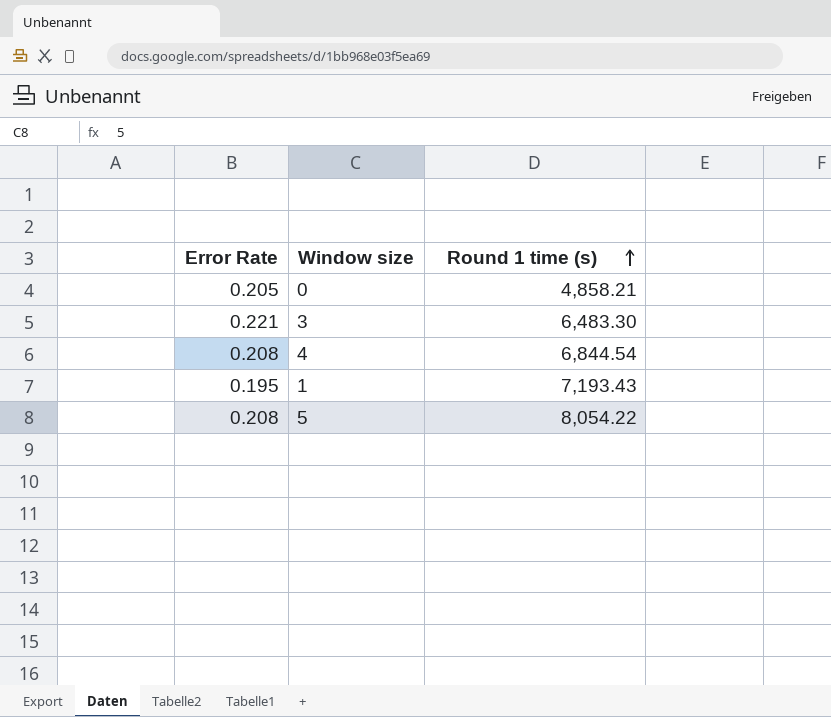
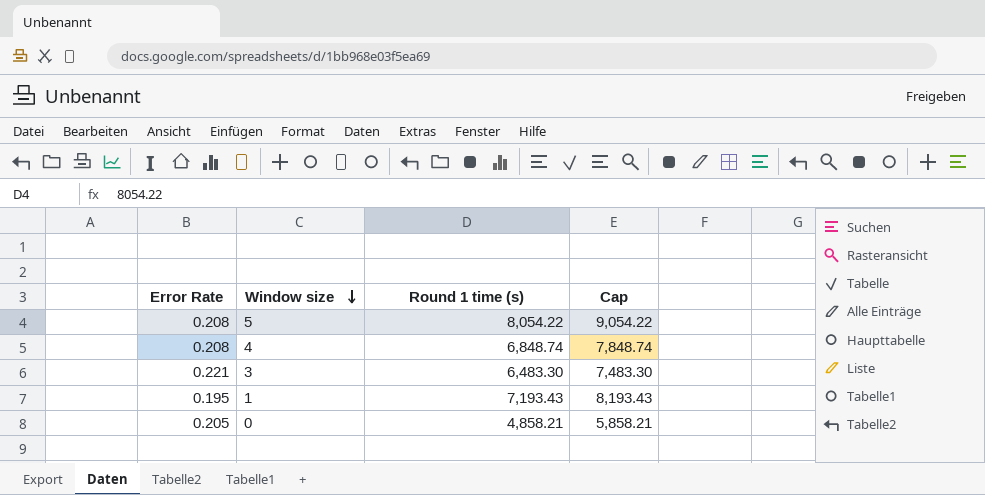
row order: Round 1 time (s) ascending -> Window size descending
column Cap | formula: none -> [Round 1 time (s)] + 1000
4 | Round 1 time (s): 6,844.54 -> 6,848.74

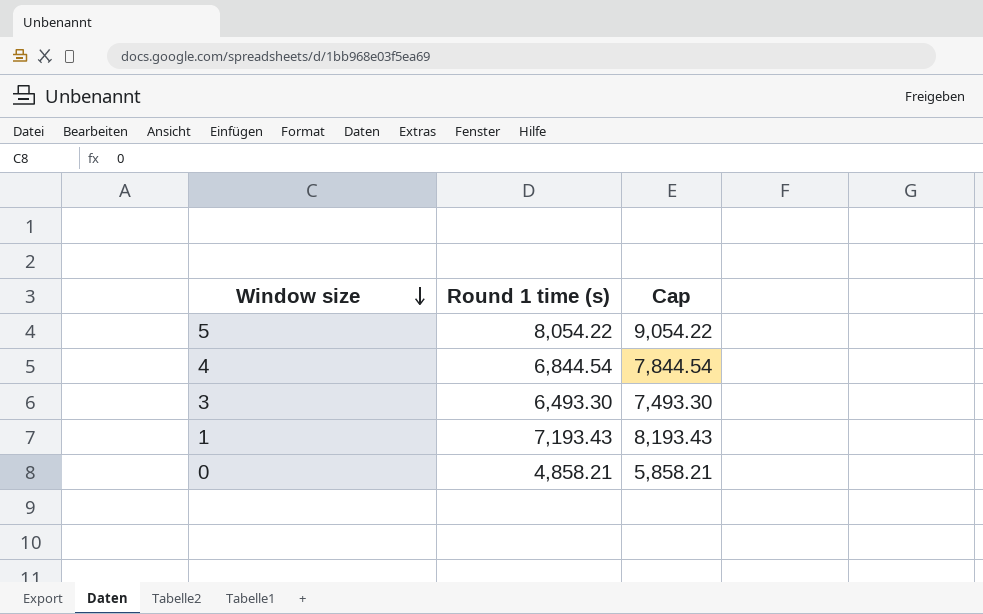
column Error Rate | position: 1 -> none
4 | Round 1 time (s): 6,848.74 -> 6,844.54
4 | Cap: 7,848.74 -> 7,844.54
3 | Round 1 time (s): 6,483.30 -> 6,493.30
3 | Cap: 7,483.30 -> 7,493.30

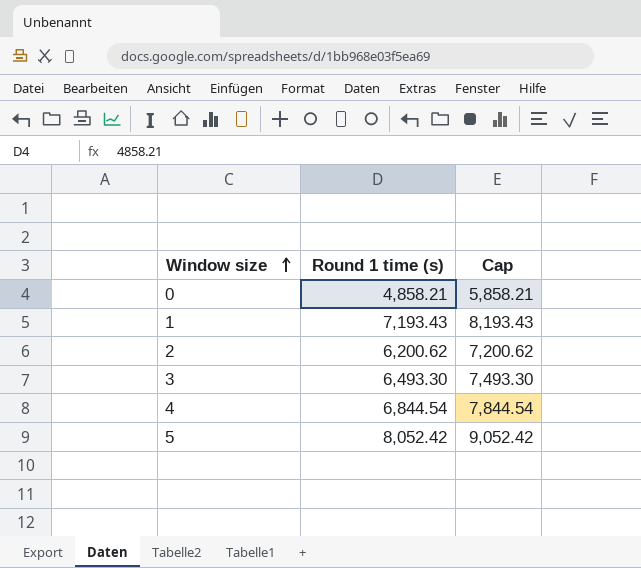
row order: Window size descending -> Window size ascending
row 2: none -> 6,200.62 | 7,200.62
5 | Round 1 time (s): 8,054.22 -> 8,052.42
5 | Cap: 9,054.22 -> 9,052.42

